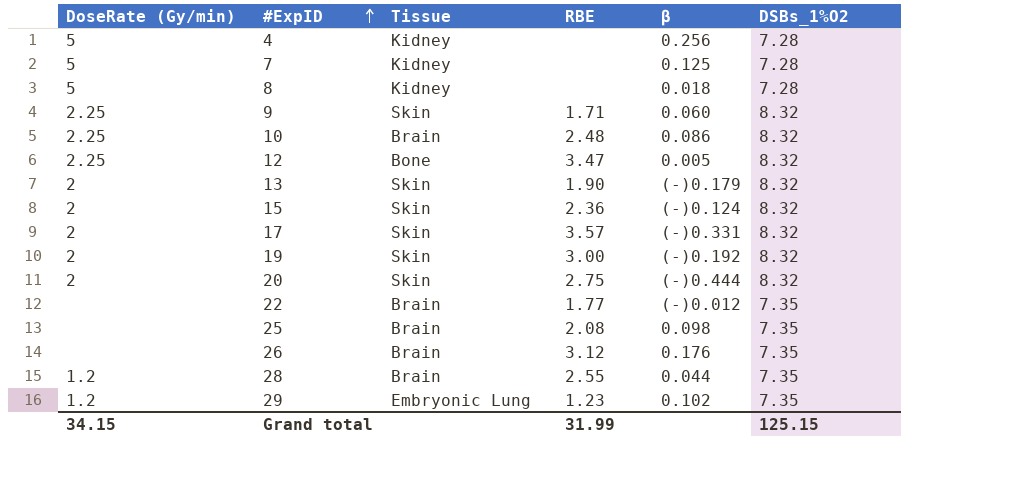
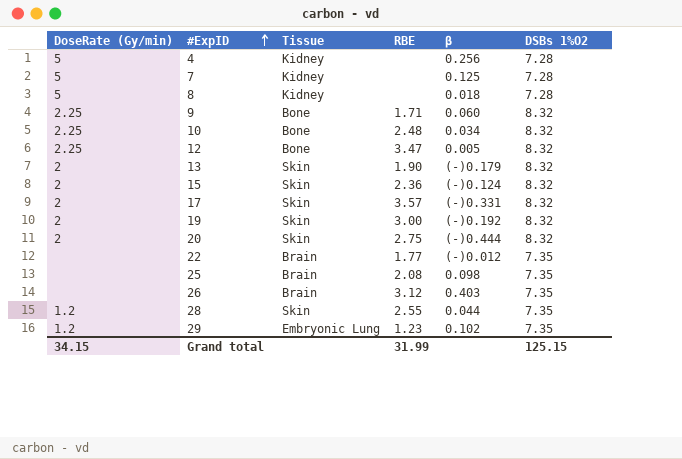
column name: DSBs_1%O2 -> DSBs 1%O2
9 | Tissue: Skin -> Bone
10 | Tissue: Brain -> Bone
10 | β: 0.086 -> 0.034
26 | β: 0.176 -> 0.403
28 | Tissue: Brain -> Skin

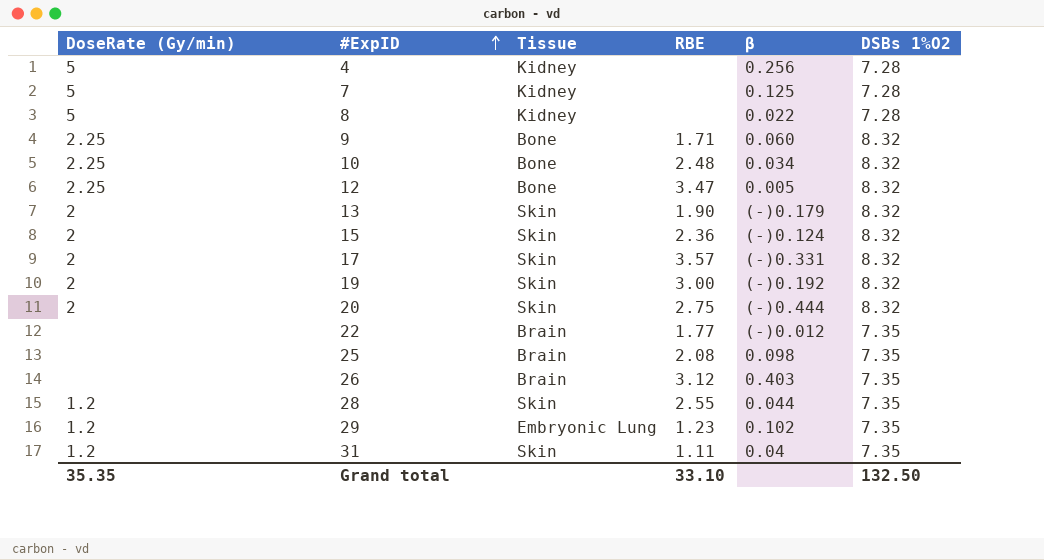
8 | β: 0.018 -> 0.022
row 31: none -> 1.2 | Skin | 1.11 | 0.04 | 7.35
Grand total | DoseRate (Gy/min): 34.15 -> 35.35
Grand total | RBE: 31.99 -> 33.10
Grand total | DSBs 1%O2: 125.15 -> 132.50

